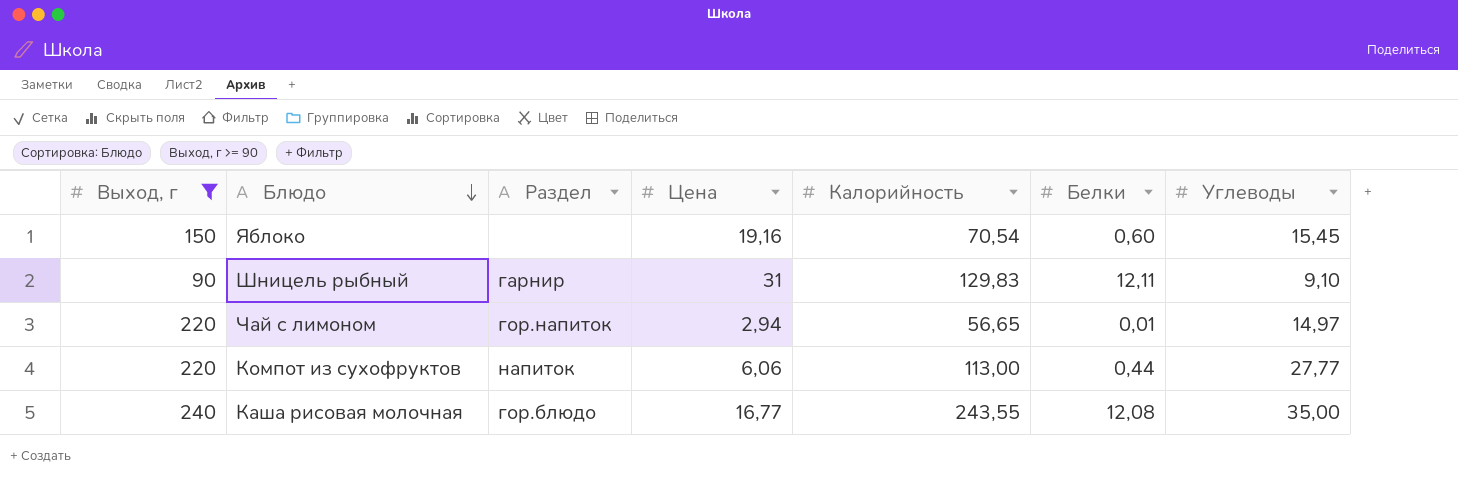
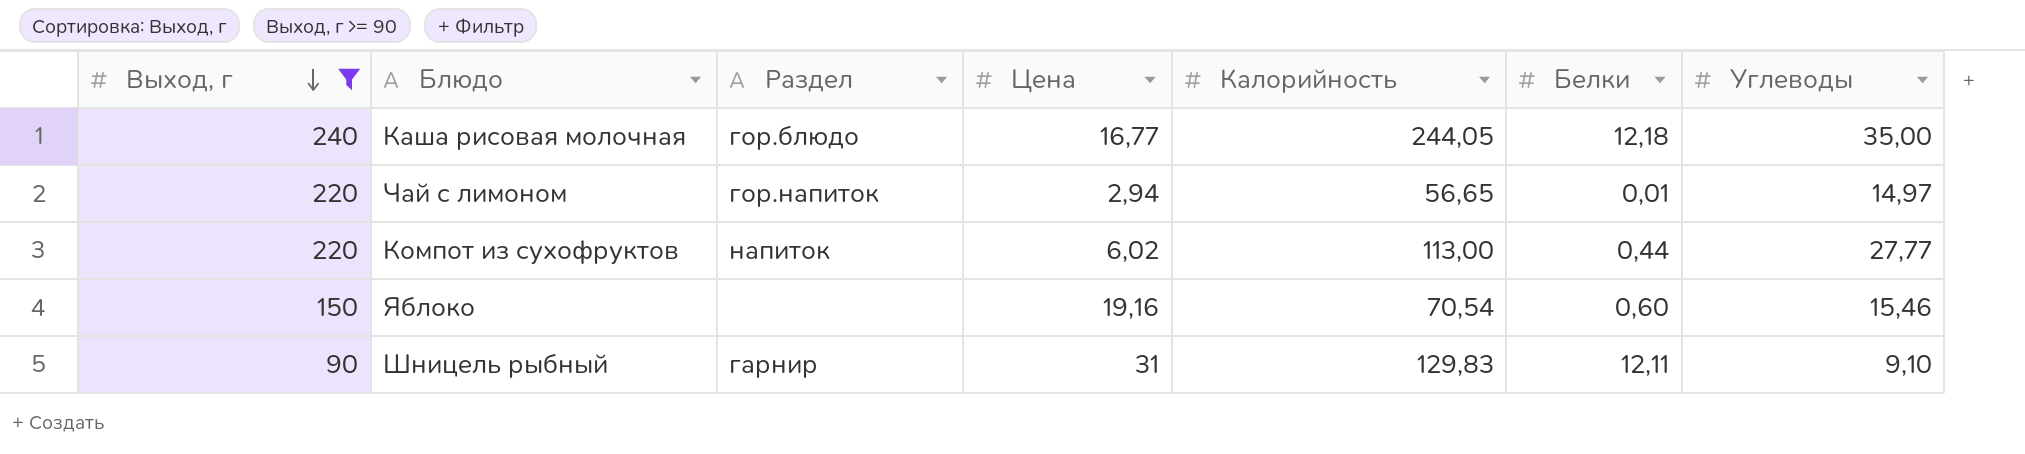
row order: Блюдо descending -> Выход, г descending
Каша рисовая молочная | Калорийность: 243,55 -> 244,05
Каша рисовая молочная | Белки: 12,08 -> 12,18
Компот из сухофруктов | Цена: 6,06 -> 6,02
Яблоко | Углеводы: 15,45 -> 15,46

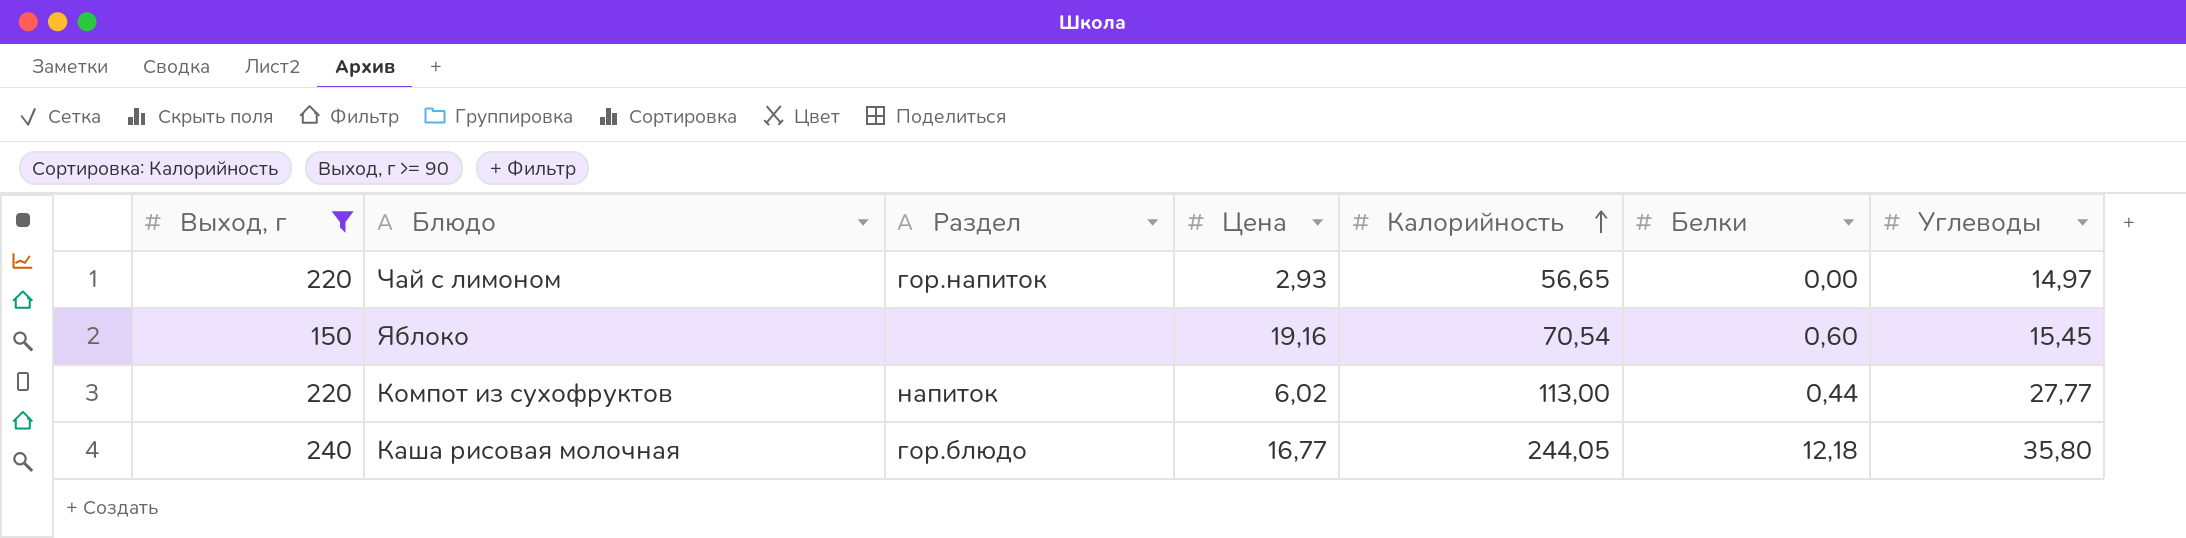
row order: Выход, г descending -> Калорийность ascending
row Шницель рыбный: 90 | гарнир | 31 | 129,83 | 12,11 | 9,10 -> none
Чай с лимоном | Цена: 2,94 -> 2,93
Чай с лимоном | Белки: 0,01 -> 0,00
Яблоко | Углеводы: 15,46 -> 15,45
Каша рисовая молочная | Углеводы: 35,00 -> 35,80

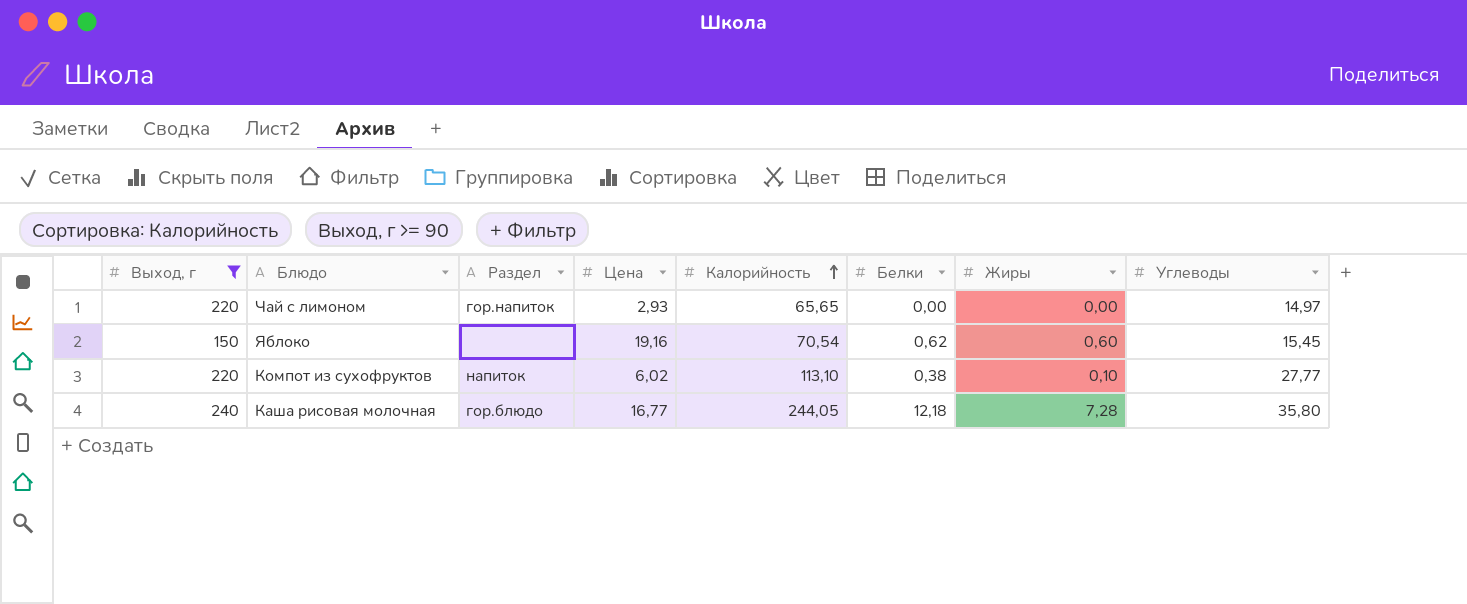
column Жиры | position: none -> 7
Чай с лимоном | Калорийность: 56,65 -> 65,65
Яблоко | Белки: 0,60 -> 0,62
Компот из сухофруктов | Калорийность: 113,00 -> 113,10
Компот из сухофруктов | Белки: 0,44 -> 0,38

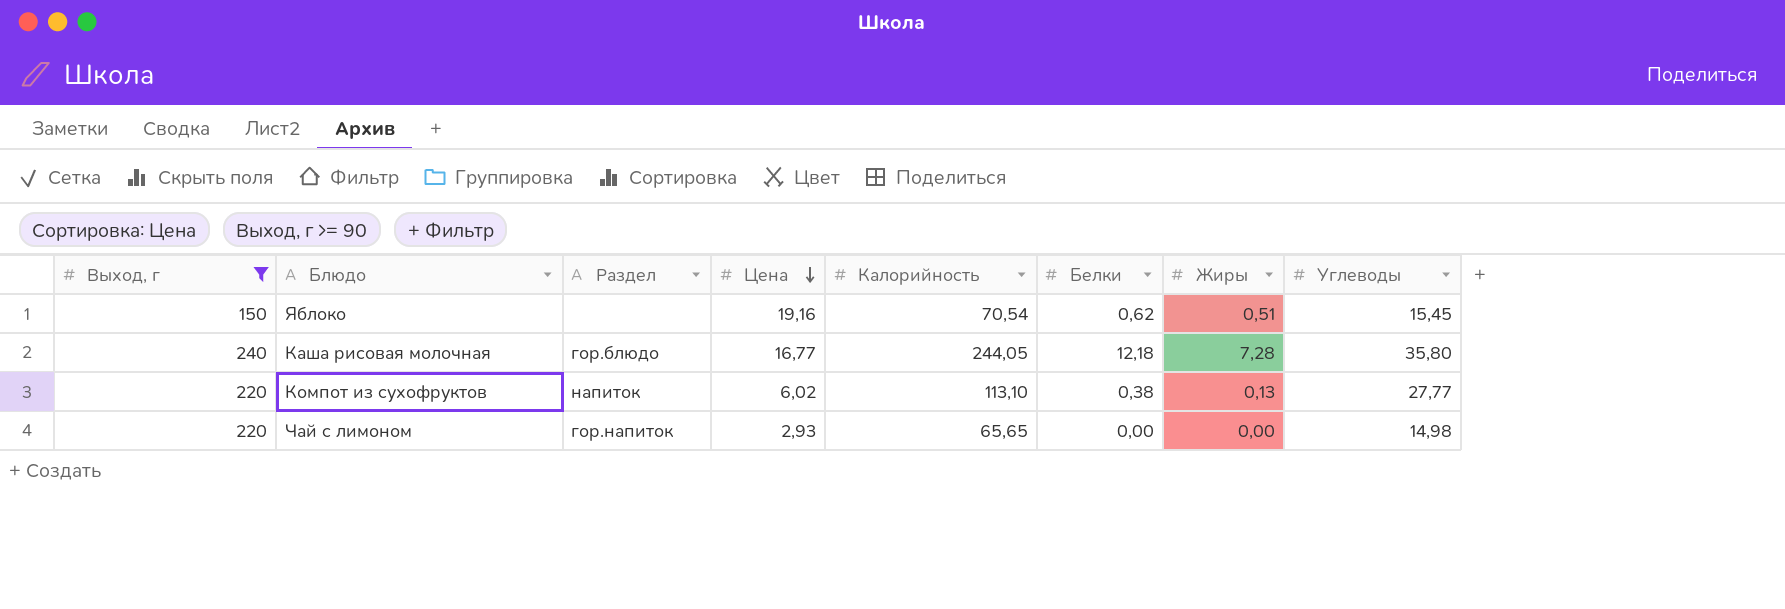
row order: Калорийность ascending -> Цена descending
Яблоко | Жиры: 0,60 -> 0,51
Компот из сухофруктов | Жиры: 0,10 -> 0,13
Чай с лимоном | Углеводы: 14,97 -> 14,98

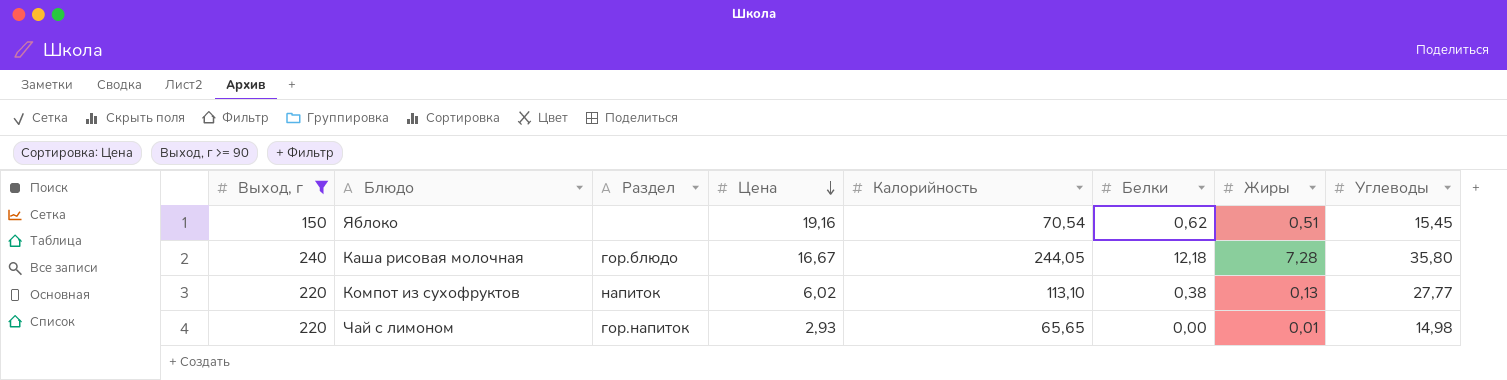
Каша рисовая молочная | Цена: 16,77 -> 16,67
Чай с лимоном | Жиры: 0,00 -> 0,01

